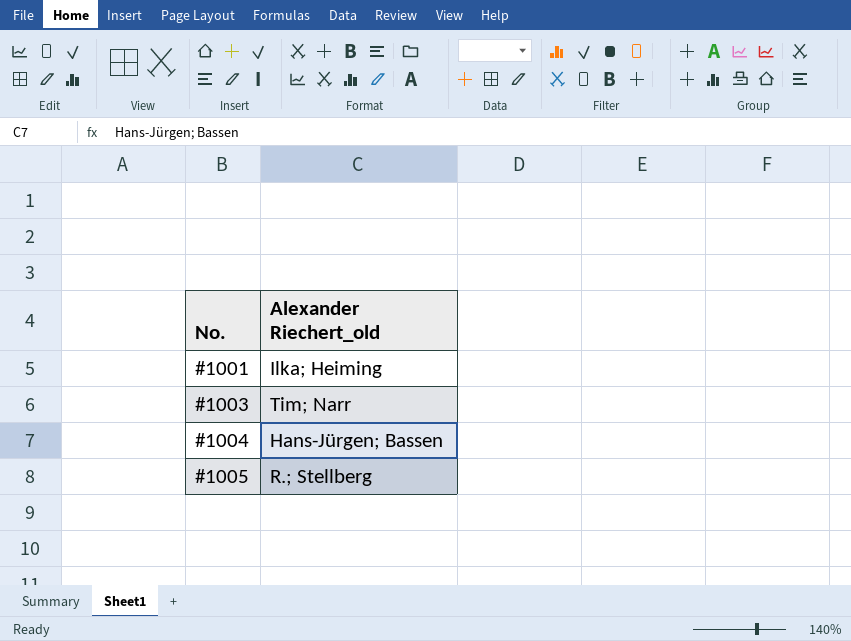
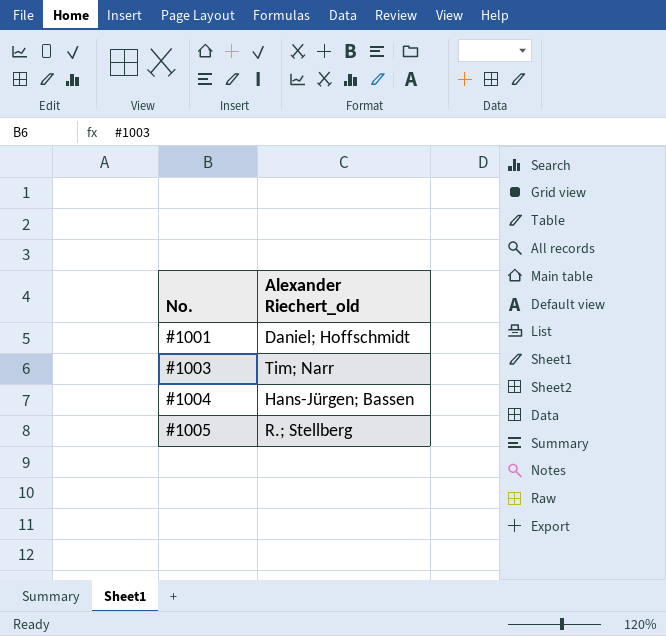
#1001 | Alexander Riechert_old: Ilka; Heiming -> Daniel; Hoffschmidt

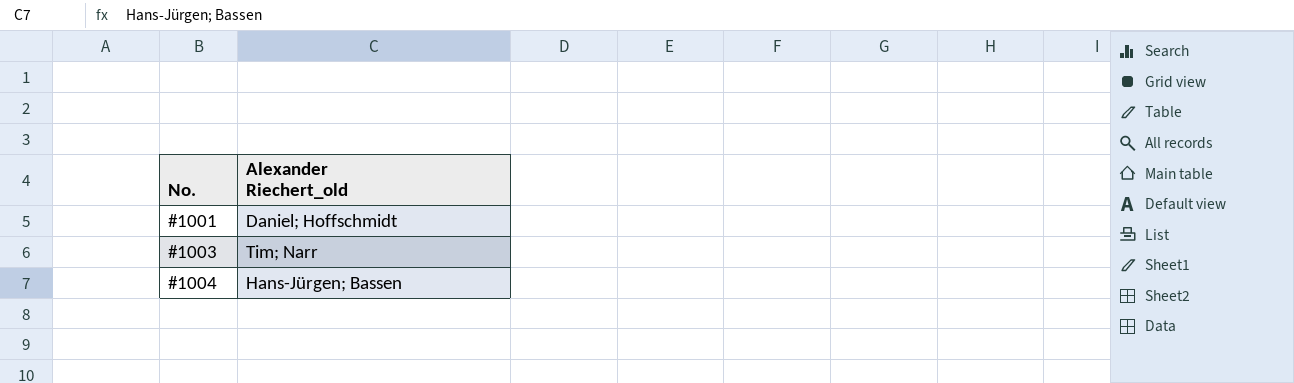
row #1005: R.; Stellberg -> none

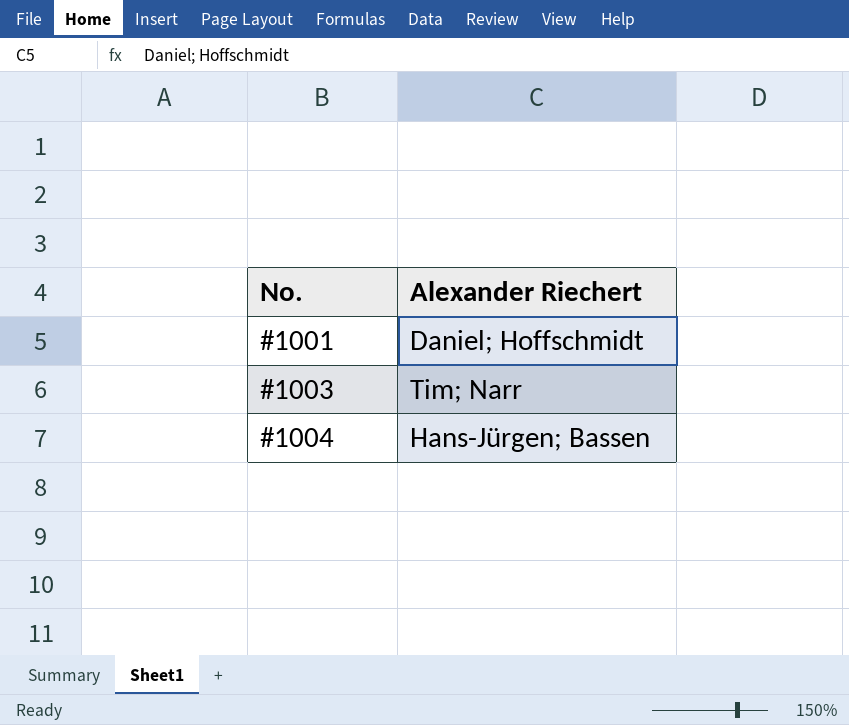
column name: Alexander Riechert_old -> Alexander Riechert

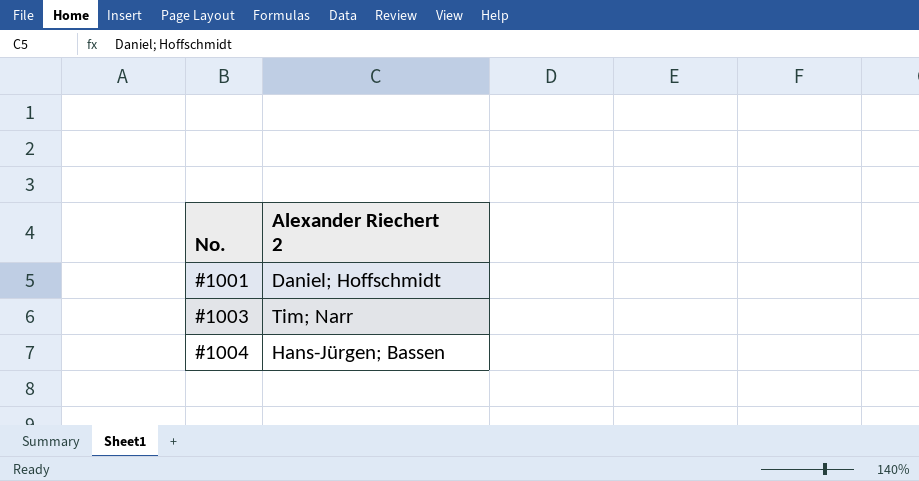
column name: Alexander Riechert -> Alexander Riechert 2

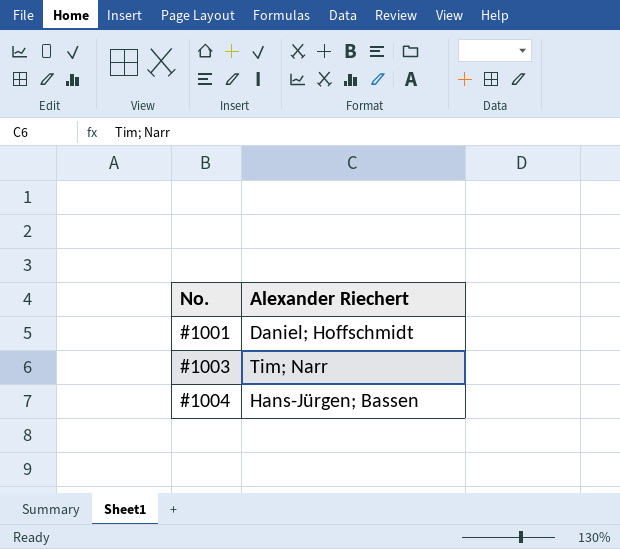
column name: Alexander Riechert 2 -> Alexander Riechert

